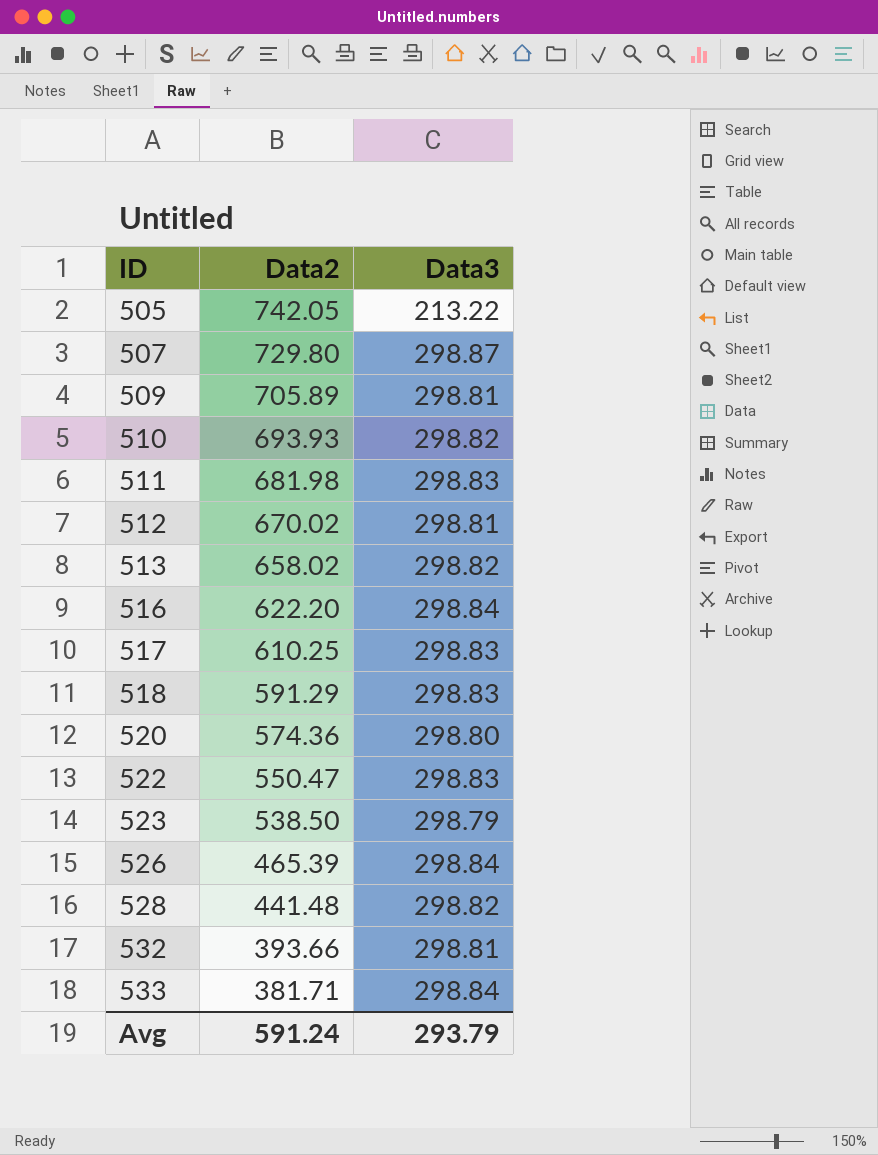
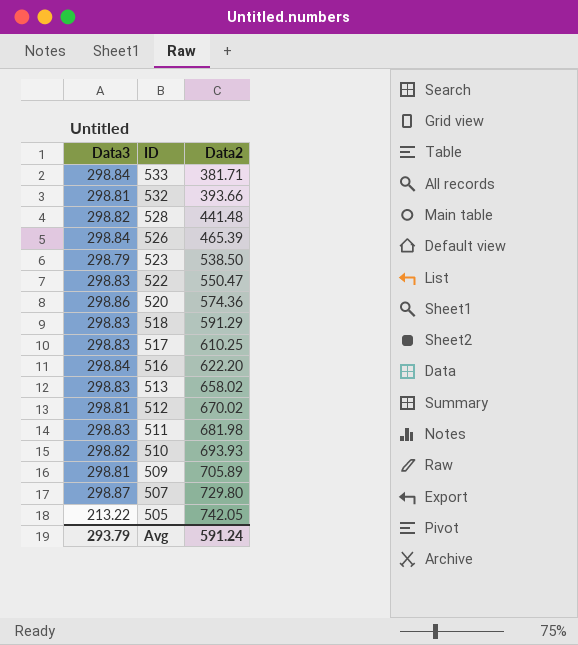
row order: ID ascending -> ID descending
column Data3 | position: 3 -> 1
520 | Data3: 298.80 -> 298.86
513 | Data3: 298.82 -> 298.83

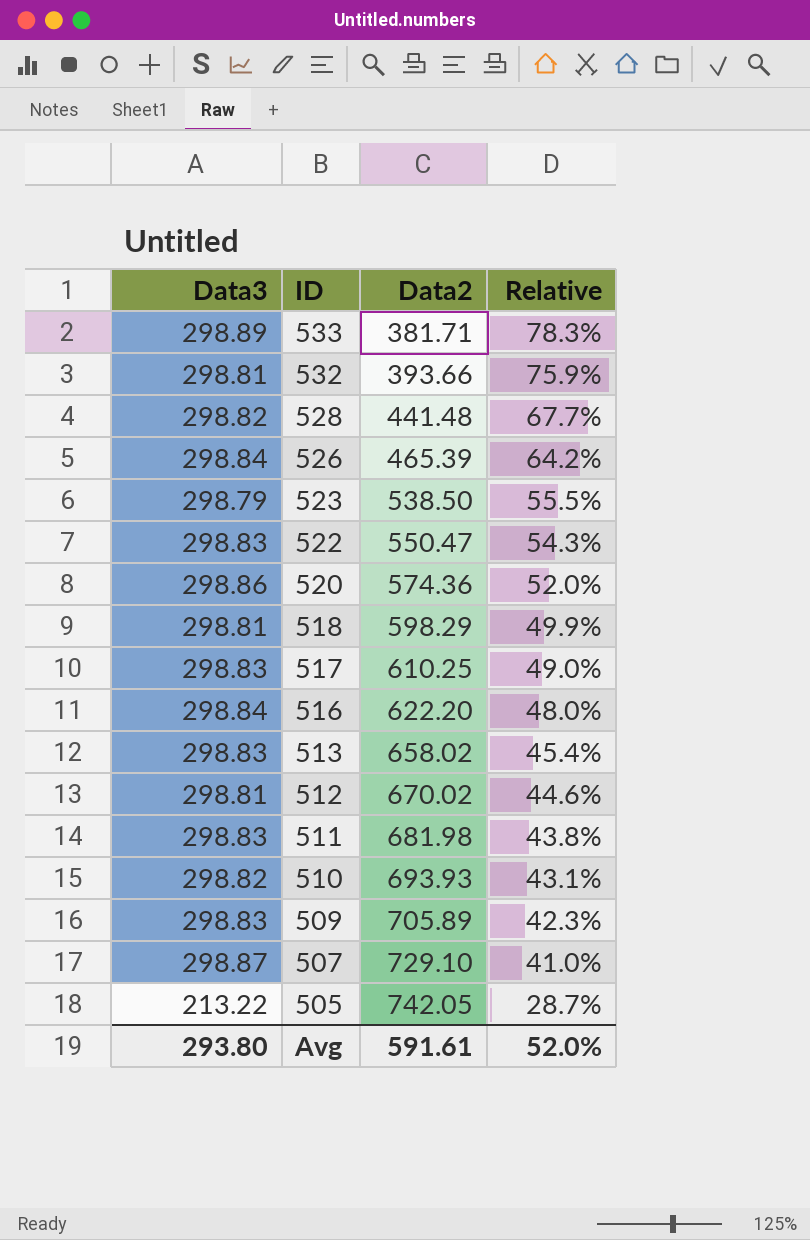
column Relative | formula: none -> [Data3] / [Data2]
533 | Data3: 298.84 -> 298.89
518 | Data3: 298.83 -> 298.81
518 | Data2: 591.29 -> 598.29
509 | Data3: 298.81 -> 298.83
507 | Data2: 729.80 -> 729.10
Avg | Data3: 293.79 -> 293.80
Avg | Data2: 591.24 -> 591.61

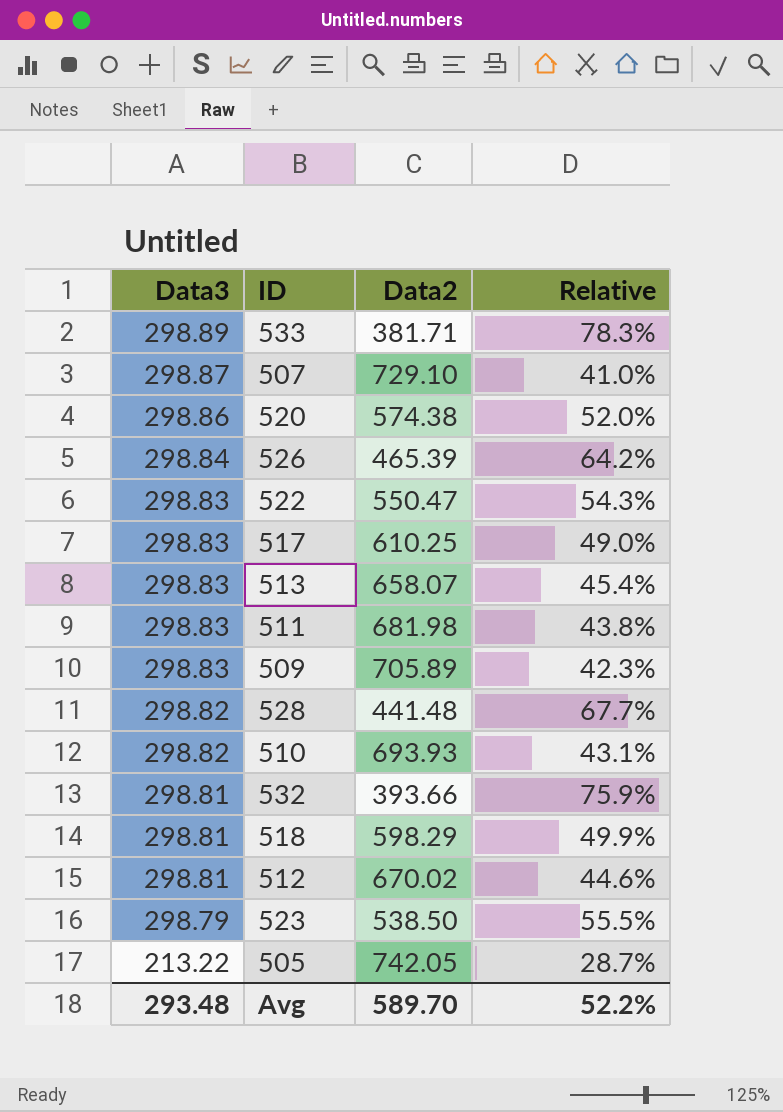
row order: ID descending -> Data3 descending
row 516: 298.84 | 622.20 | 48.0% -> none
520 | Data2: 574.36 -> 574.38
513 | Data2: 658.02 -> 658.07
Avg | Data3: 293.80 -> 293.48
Avg | Data2: 591.61 -> 589.70
Avg | Relative: 52.0% -> 52.2%

